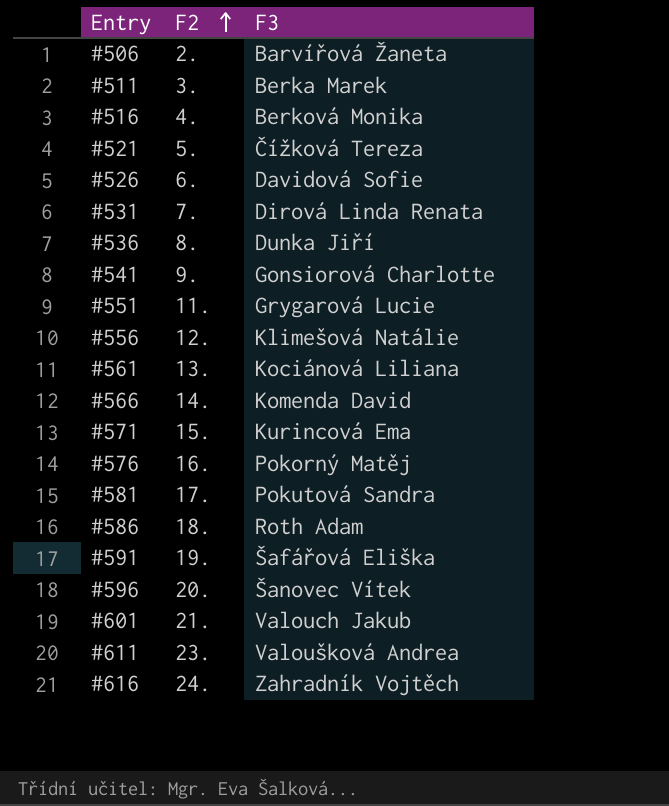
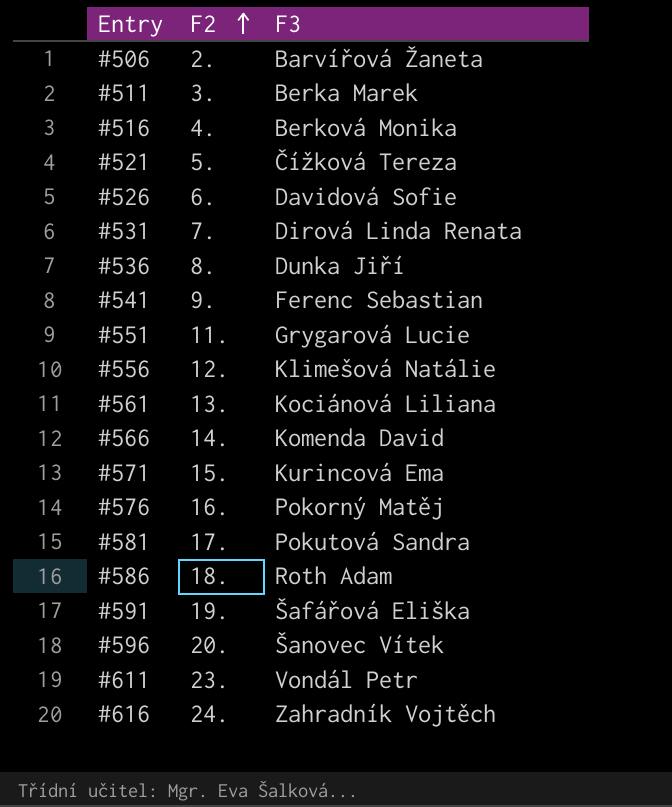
row #601: 21. | Valouch Jakub -> none
#541 | F3: Gonsiorová Charlotte -> Ferenc Sebastian
#611 | F3: Valoušková Andrea -> Vondál Petr

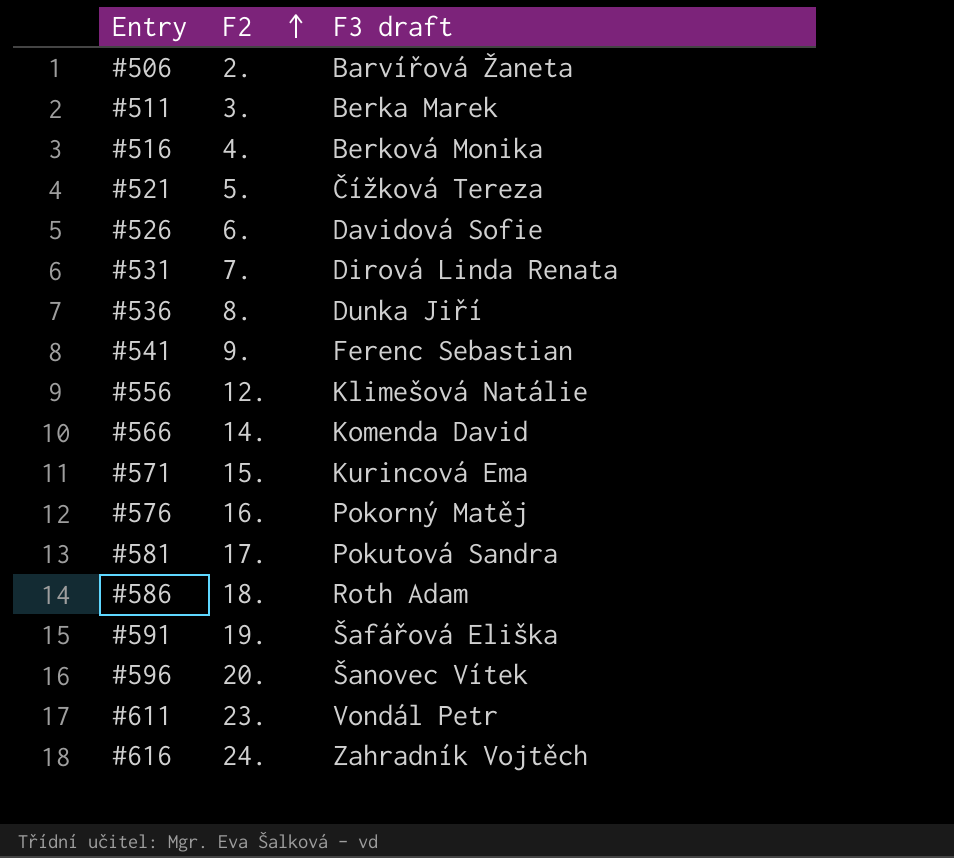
column name: F3 -> F3 draft
row #551: 11. | Grygarová Lucie -> none
row #561: 13. | Kociánová Liliana -> none

